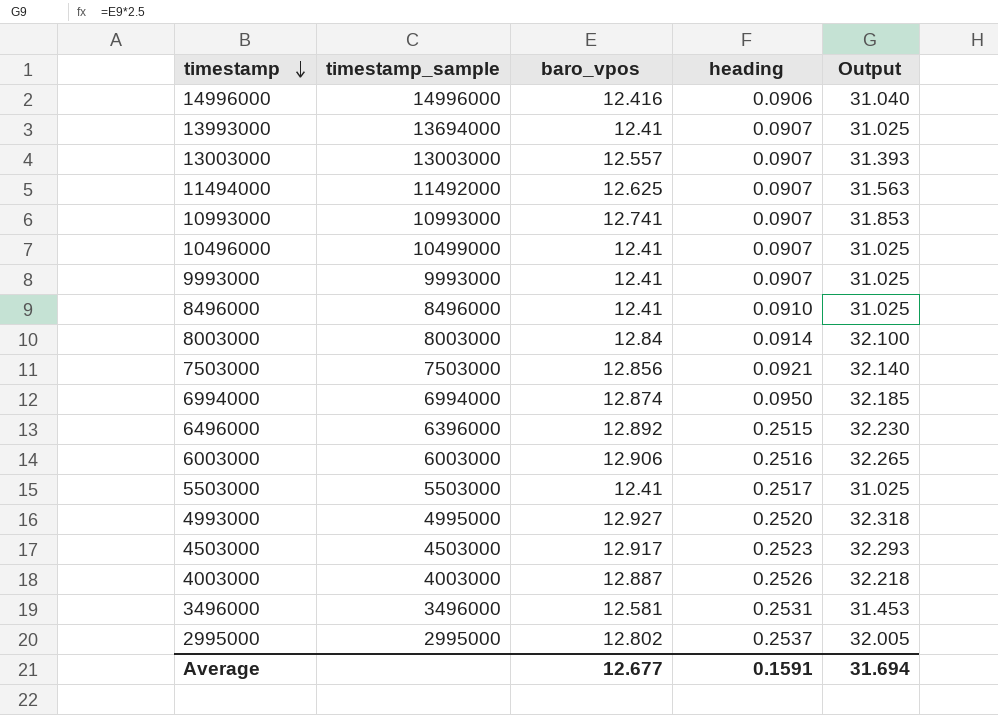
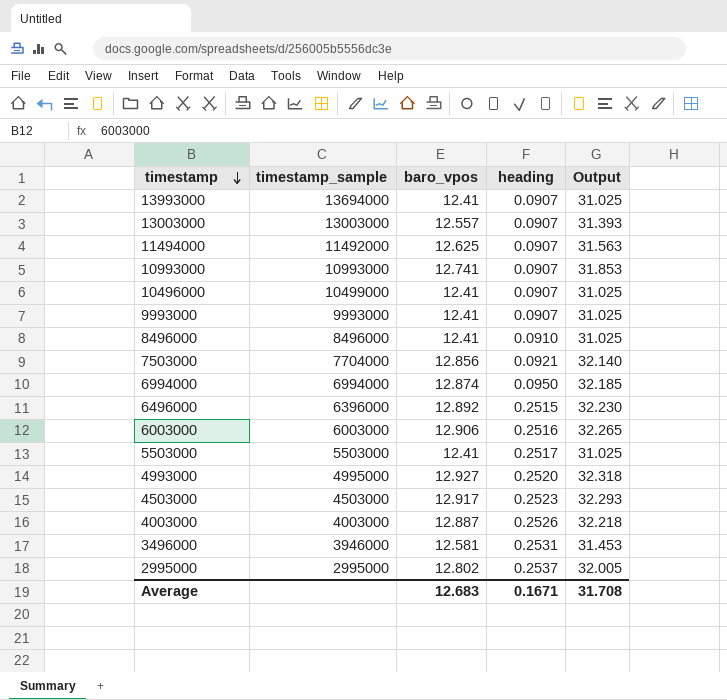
row 14996000: 14996000 | 12.416 | 0.0906 | 31.040 -> none
row 8003000: 8003000 | 12.84 | 0.0914 | 32.100 -> none
7503000 | timestamp_sample: 7503000 -> 7704000
3496000 | timestamp_sample: 3496000 -> 3946000
Average | baro_vpos: 12.677 -> 12.683
Average | heading: 0.1591 -> 0.1671
Average | Output: 31.694 -> 31.708

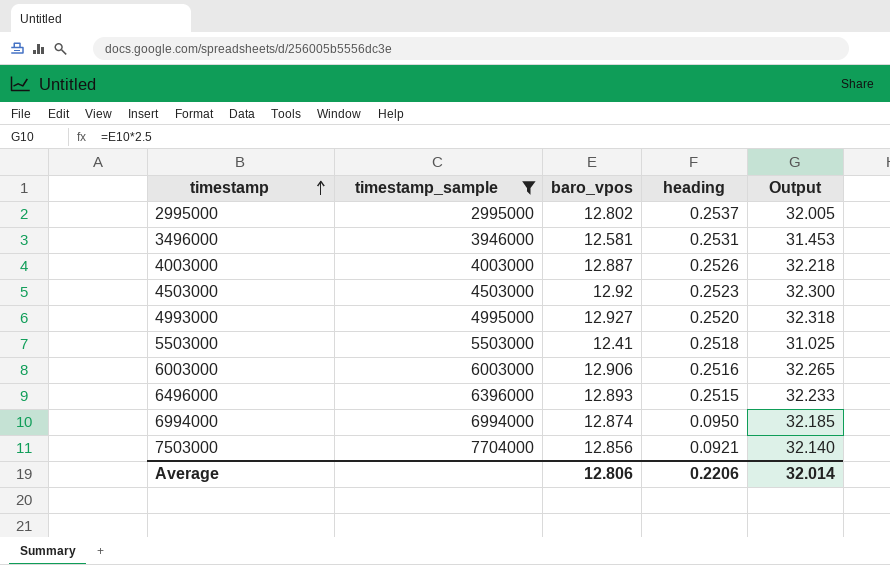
filter: none -> timestamp_sample <= 7704000
row order: timestamp descending -> timestamp ascending
4503000 | baro_vpos: 12.917 -> 12.92
4503000 | Output: 32.293 -> 32.300
5503000 | heading: 0.2517 -> 0.2518
6496000 | baro_vpos: 12.892 -> 12.893
6496000 | Output: 32.230 -> 32.233
Average | baro_vpos: 12.683 -> 12.806
Average | heading: 0.1671 -> 0.2206
Average | Output: 31.708 -> 32.014

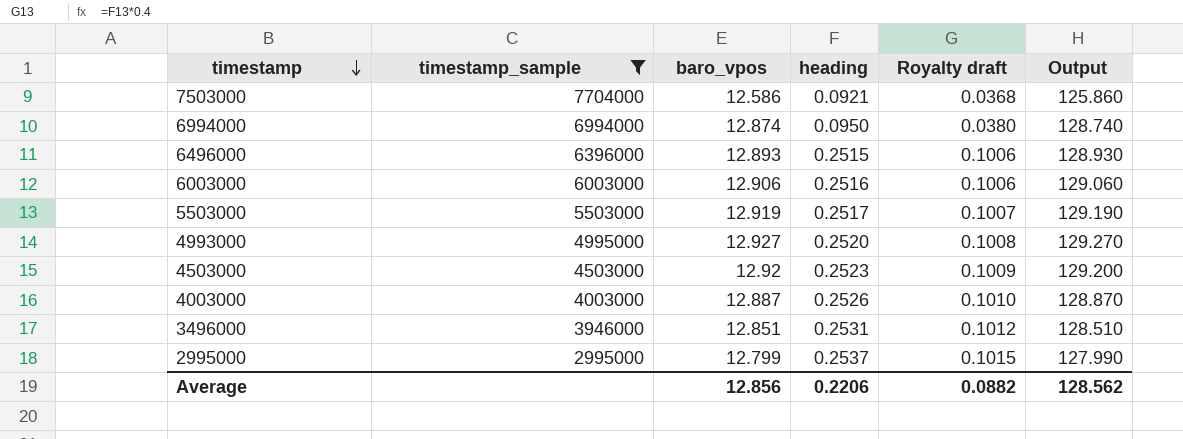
row order: timestamp ascending -> timestamp descending
column Royalty draft | formula: none -> [heading] * 0.4
column Output | formula: [baro_vpos] * 2.5 -> [baro_vpos] * 10
7503000 | baro_vpos: 12.856 -> 12.586
5503000 | baro_vpos: 12.41 -> 12.919
5503000 | heading: 0.2518 -> 0.2517
3496000 | baro_vpos: 12.581 -> 12.851
2995000 | baro_vpos: 12.802 -> 12.799
Average | baro_vpos: 12.806 -> 12.856
Average | Output: 32.014 -> 128.562

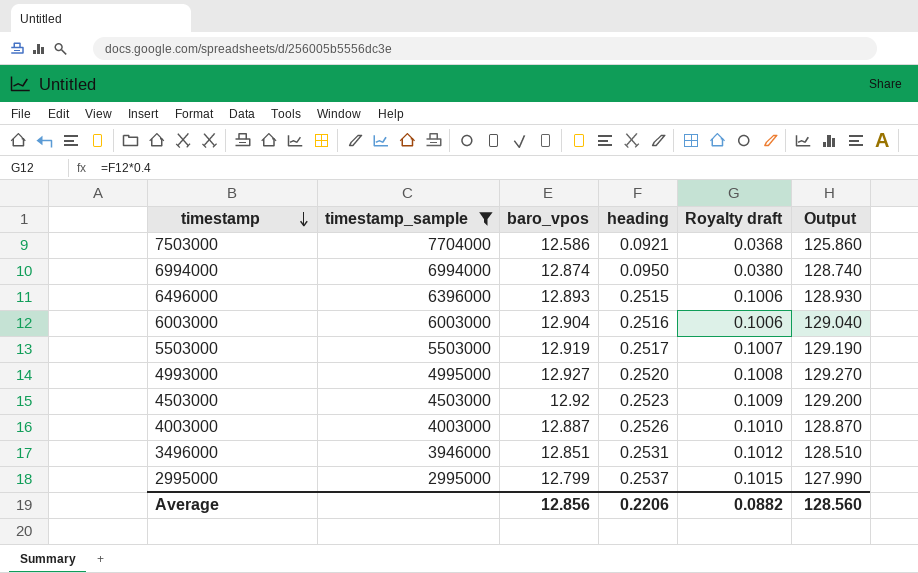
6003000 | baro_vpos: 12.906 -> 12.904
6003000 | Output: 129.060 -> 129.040
Average | Output: 128.562 -> 128.560

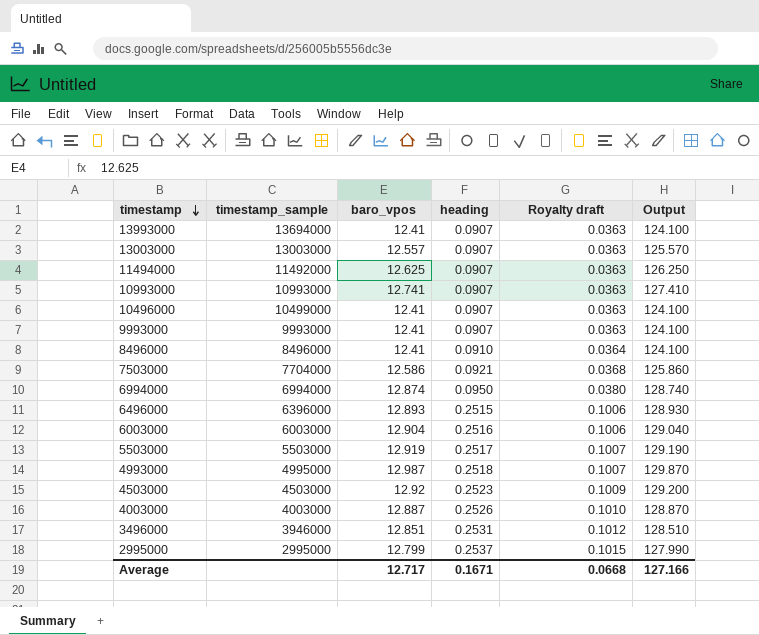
filter: timestamp_sample <= 7704000 -> none
4993000 | baro_vpos: 12.927 -> 12.987
4993000 | heading: 0.2520 -> 0.2518
4993000 | Royalty draft: 0.1008 -> 0.1007
4993000 | Output: 129.270 -> 129.870
Average | baro_vpos: 12.856 -> 12.717
Average | heading: 0.2206 -> 0.1671
Average | Royalty draft: 0.0882 -> 0.0668
Average | Output: 128.560 -> 127.166

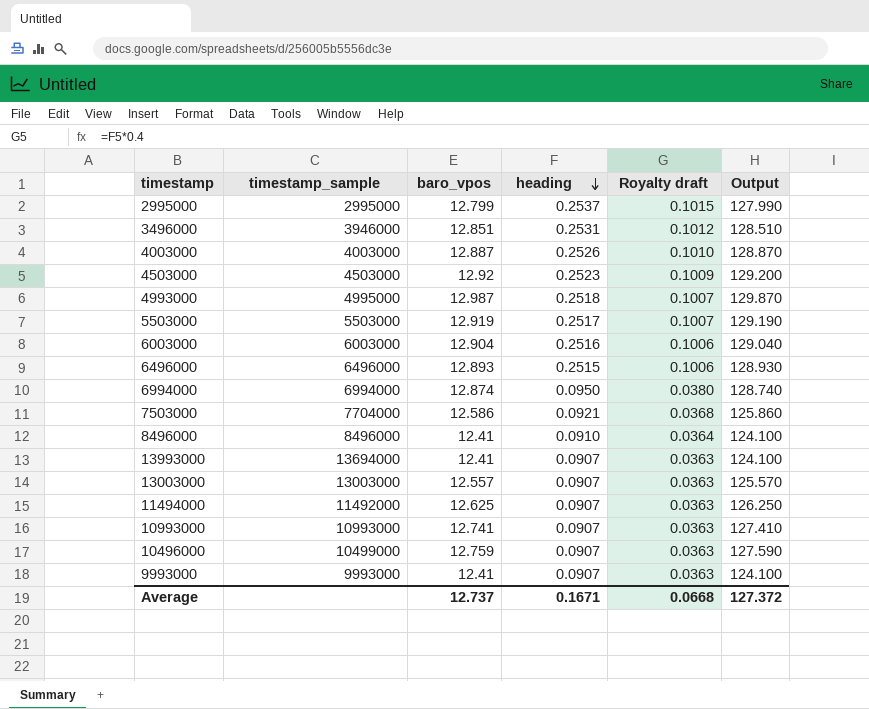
row order: timestamp descending -> heading descending
6496000 | timestamp_sample: 6396000 -> 6496000
10496000 | baro_vpos: 12.41 -> 12.759
10496000 | Output: 124.100 -> 127.590
Average | baro_vpos: 12.717 -> 12.737
Average | Output: 127.166 -> 127.372

